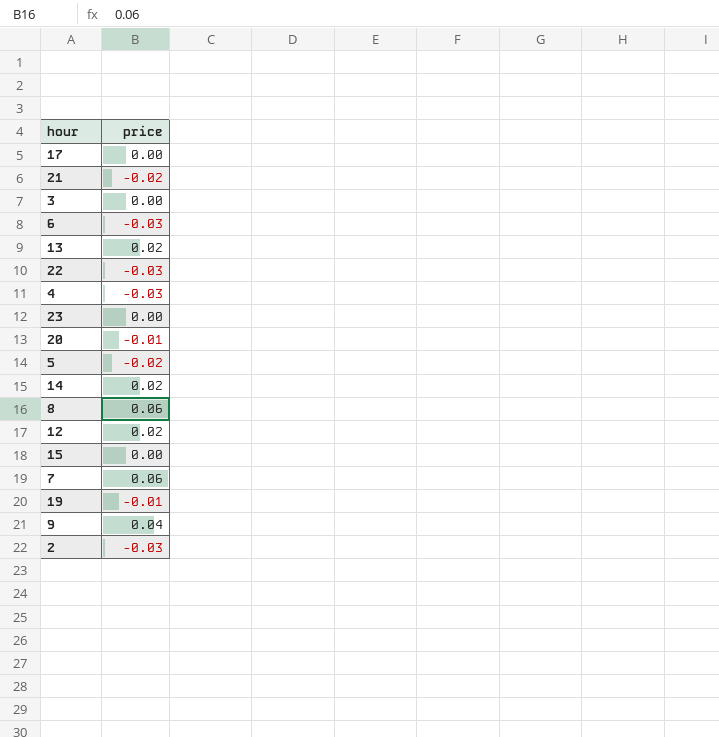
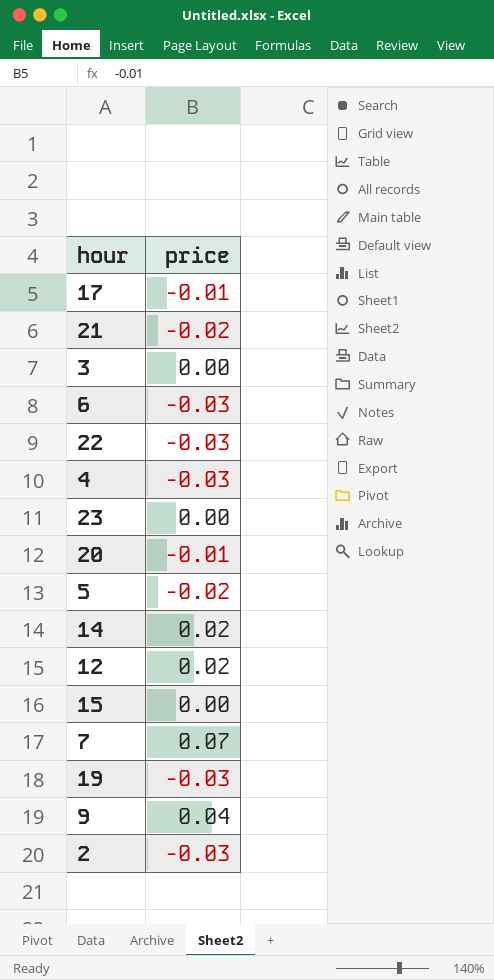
row 13: 0.02 -> none
row 8: 0.06 -> none
17 | price: 0.00 -> -0.01
7 | price: 0.06 -> 0.07
19 | price: -0.01 -> -0.03

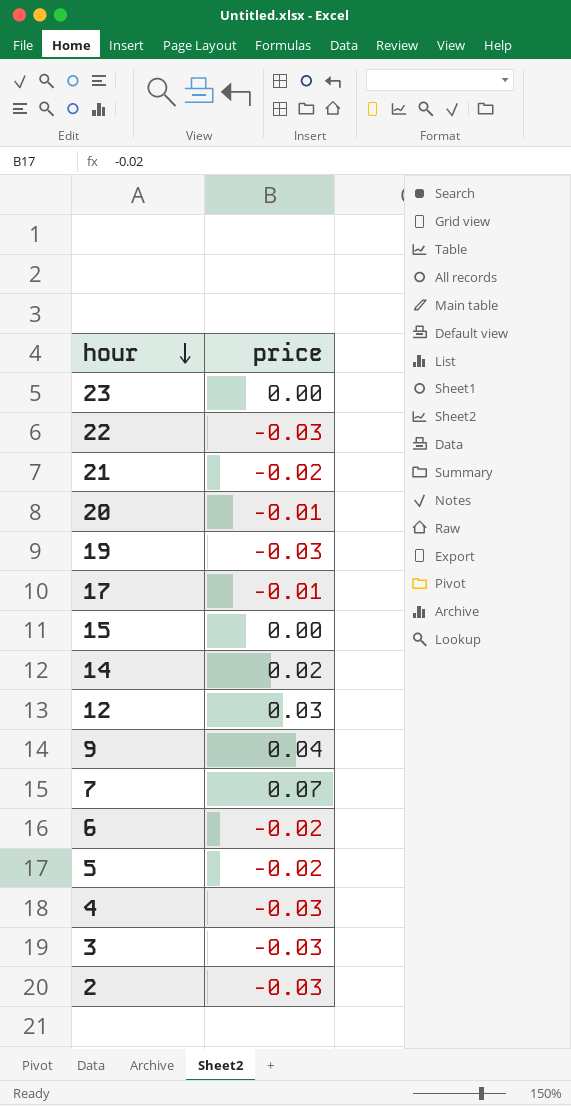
row order: none -> hour descending
12 | price: 0.02 -> 0.03
6 | price: -0.03 -> -0.02
3 | price: 0.00 -> -0.03

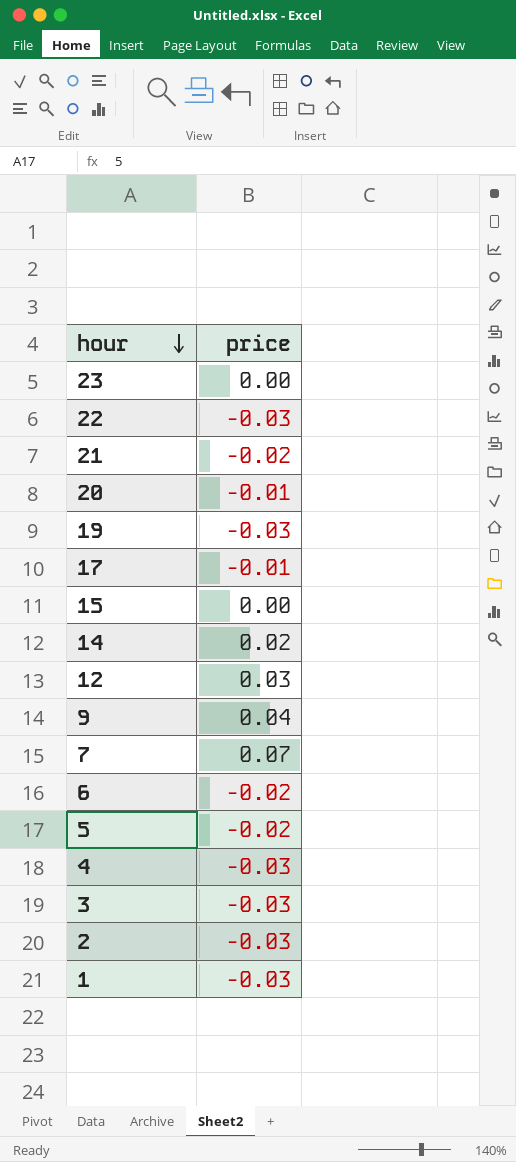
row 1: none -> -0.03

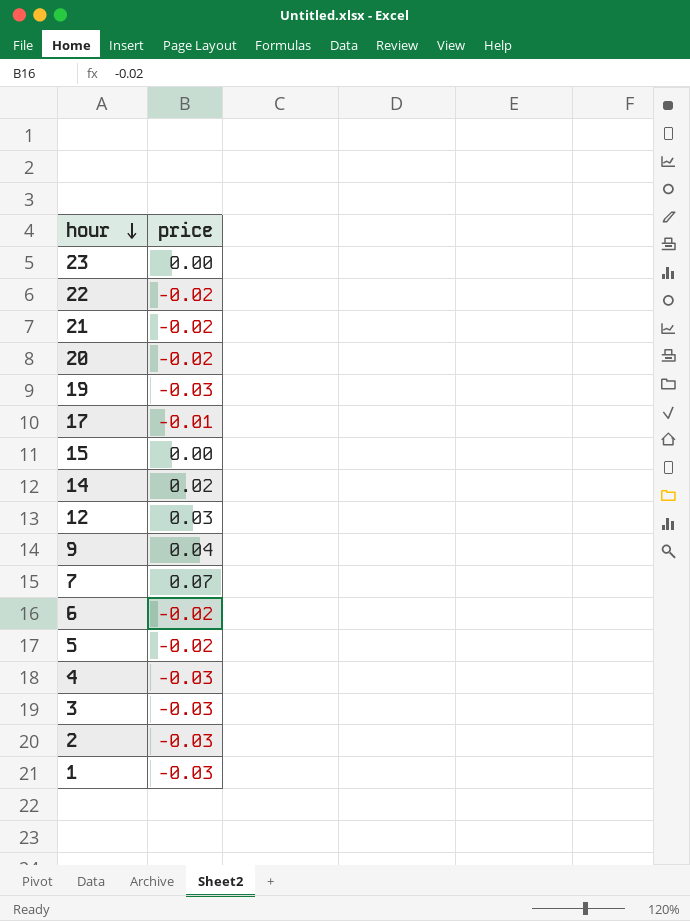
22 | price: -0.03 -> -0.02
20 | price: -0.01 -> -0.02

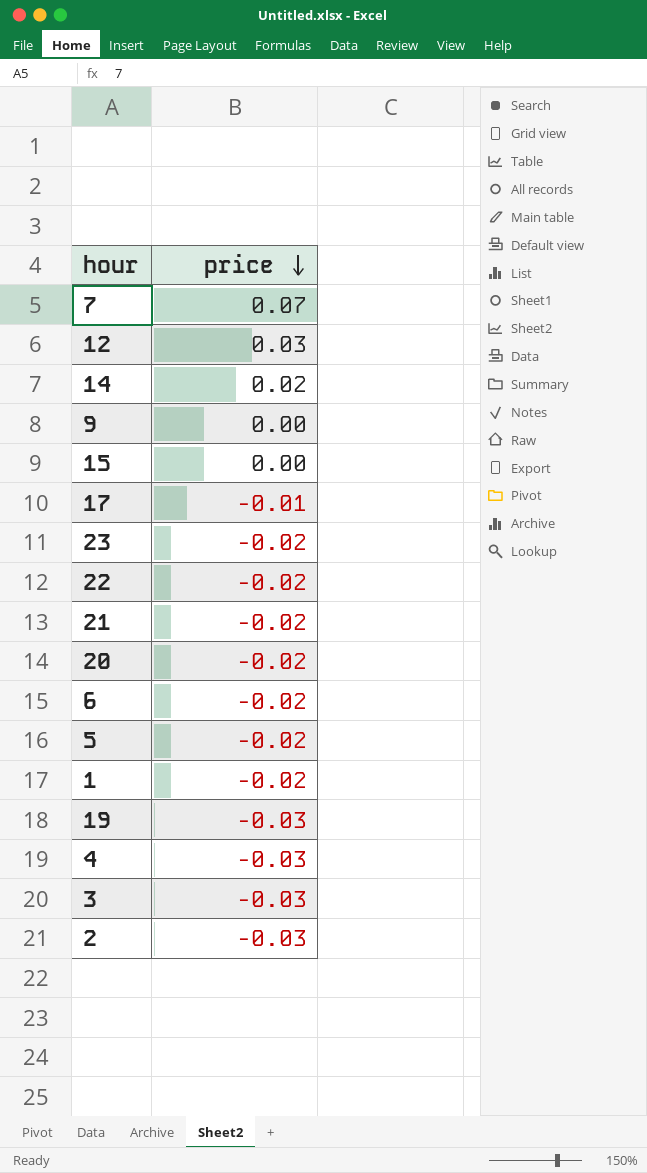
row order: hour descending -> price descending
9 | price: 0.04 -> 0.00
23 | price: 0.00 -> -0.02
1 | price: -0.03 -> -0.02

